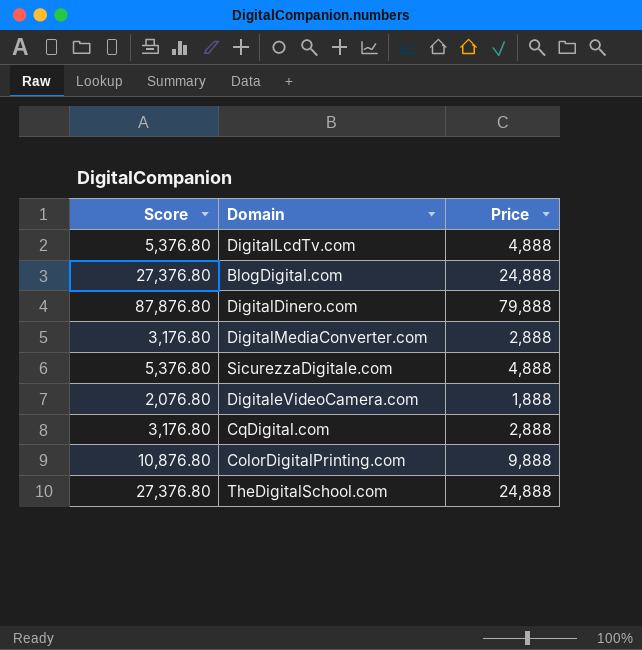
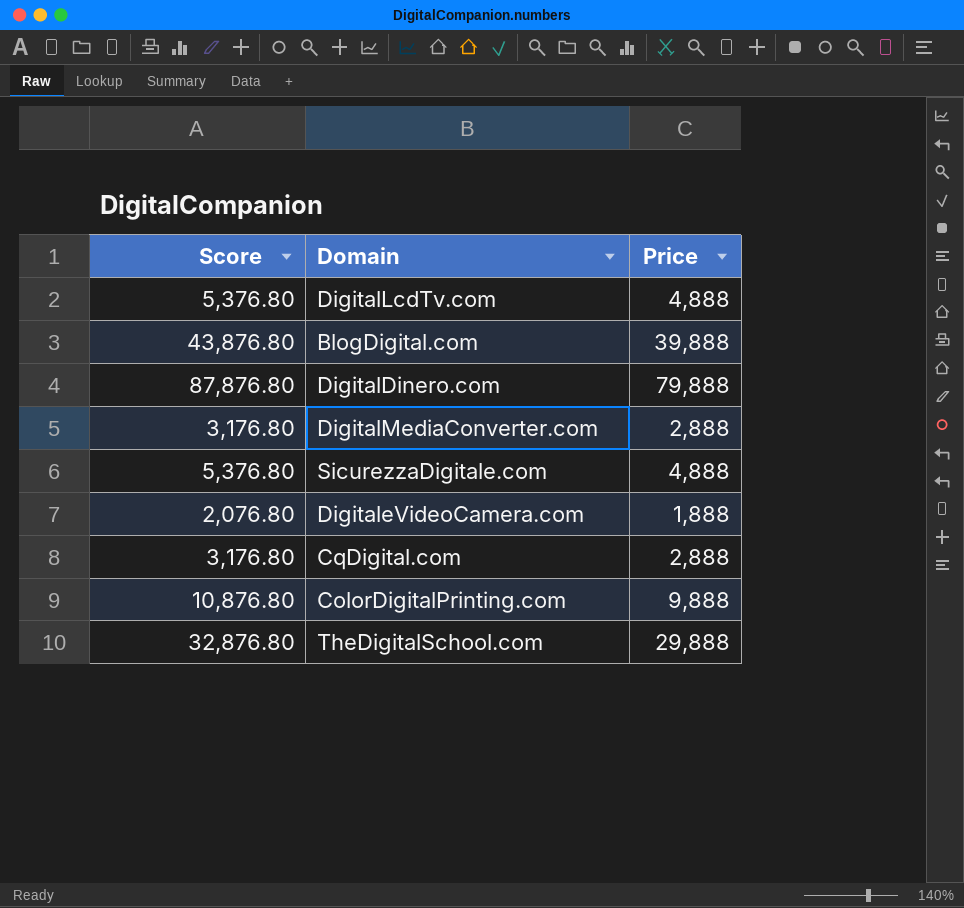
BlogDigital.com | Score: 27,376.80 -> 43,876.80
BlogDigital.com | Price: 24,888 -> 39,888
TheDigitalSchool.com | Score: 27,376.80 -> 32,876.80
TheDigitalSchool.com | Price: 24,888 -> 29,888

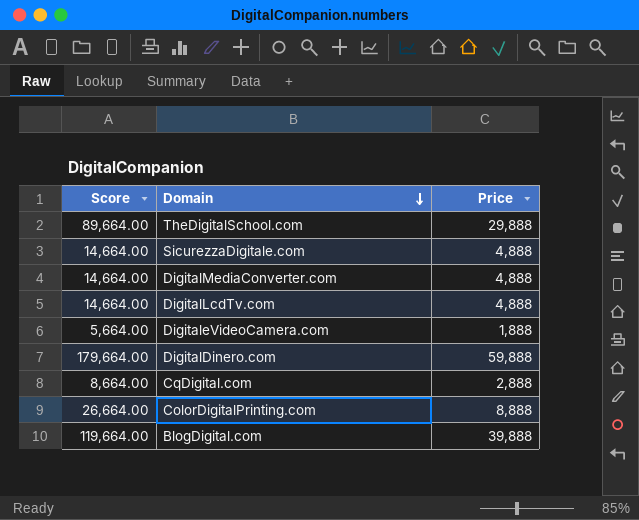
row order: none -> Domain descending
column Score | formula: [Price] * 1.1 -> [Price] * 3
DigitalMediaConverter.com | Price: 2,888 -> 4,888
DigitalDinero.com | Price: 79,888 -> 59,888
ColorDigitalPrinting.com | Price: 9,888 -> 8,888

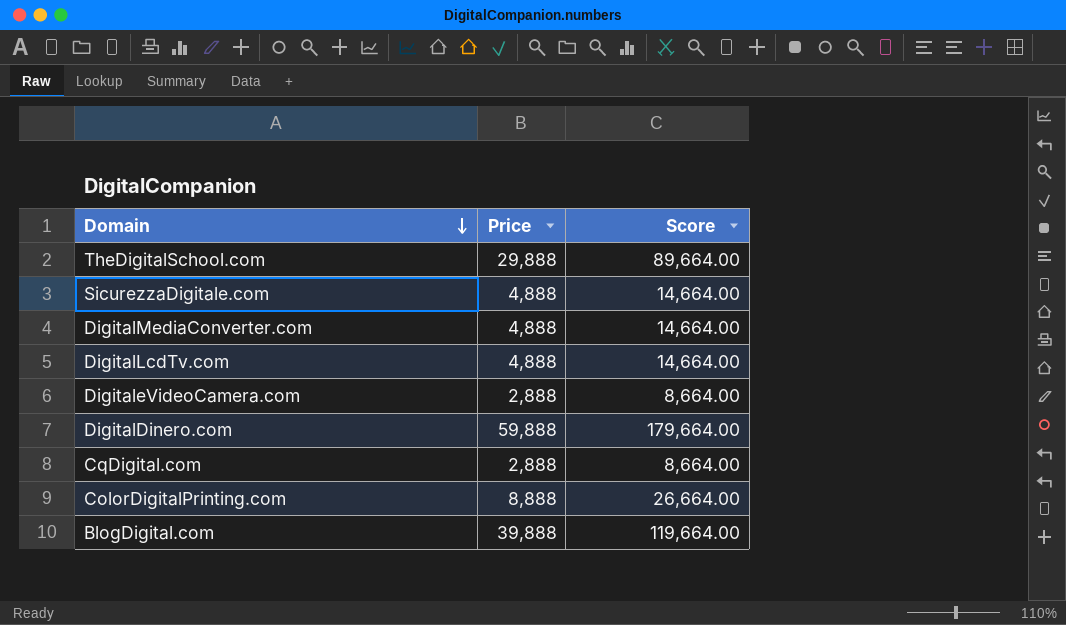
column Score | position: 1 -> 3
DigitaleVideoCamera.com | Price: 1,888 -> 2,888
DigitaleVideoCamera.com | Score: 5,664.00 -> 8,664.00

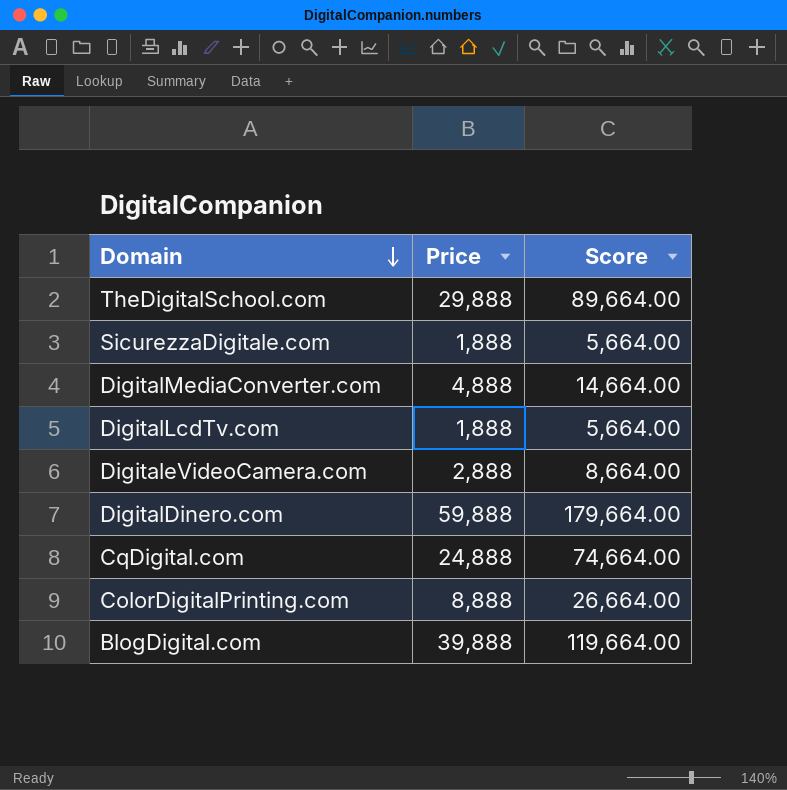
SicurezzaDigitale.com | Price: 4,888 -> 1,888
SicurezzaDigitale.com | Score: 14,664.00 -> 5,664.00
DigitalLcdTv.com | Price: 4,888 -> 1,888
DigitalLcdTv.com | Score: 14,664.00 -> 5,664.00
CqDigital.com | Price: 2,888 -> 24,888
CqDigital.com | Score: 8,664.00 -> 74,664.00

